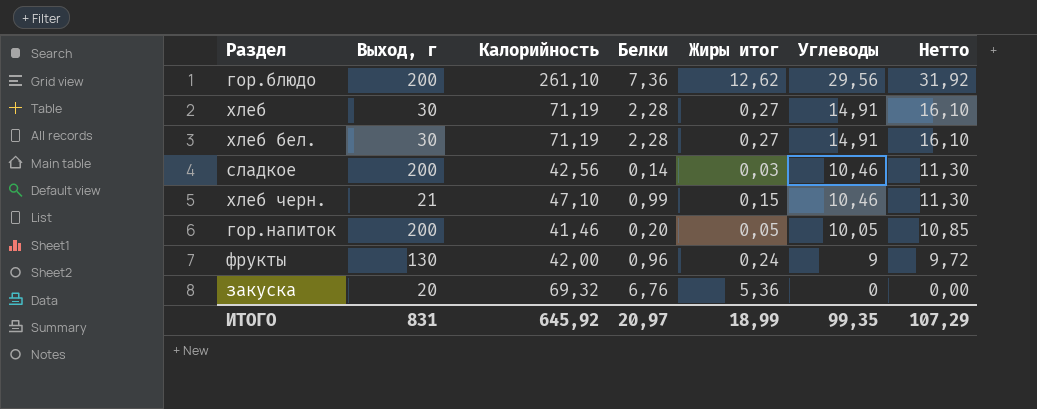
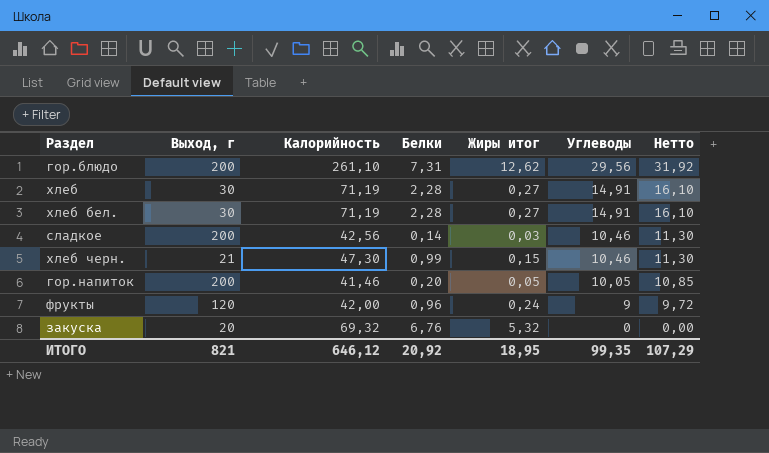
гор.блюдо | Белки: 7,36 -> 7,31
хлеб черн. | Калорийность: 47,10 -> 47,30
фрукты | Выход, г: 130 -> 120
закуска | Жиры итог: 5,36 -> 5,32
ИТОГО | Выход, г: 831 -> 821
ИТОГО | Калорийность: 645,92 -> 646,12
ИТОГО | Белки: 20,97 -> 20,92
ИТОГО | Жиры итог: 18,99 -> 18,95

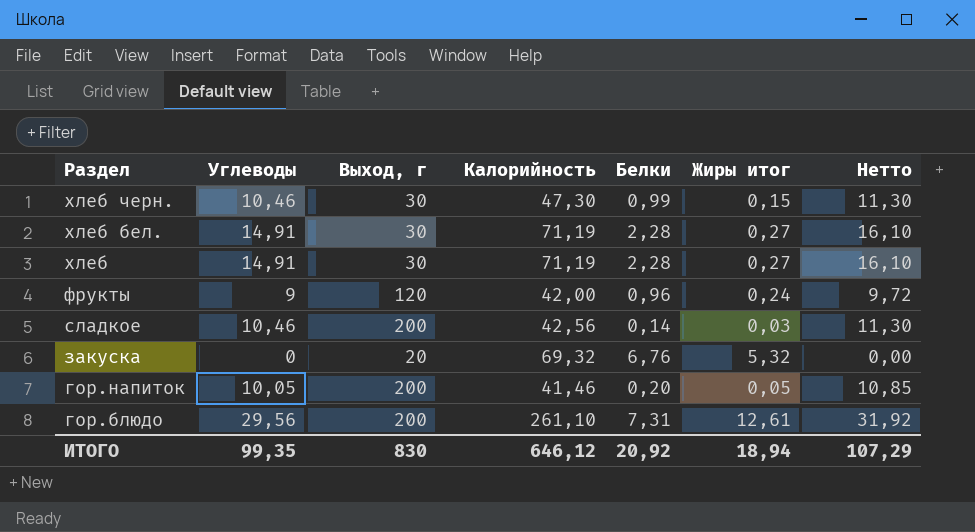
row order: Углеводы descending -> Раздел descending
column Углеводы | position: 6 -> 2
хлеб черн. | Выход, г: 21 -> 30
гор.блюдо | Жиры итог: 12,62 -> 12,61
ИТОГО | Выход, г: 821 -> 830
ИТОГО | Жиры итог: 18,95 -> 18,94

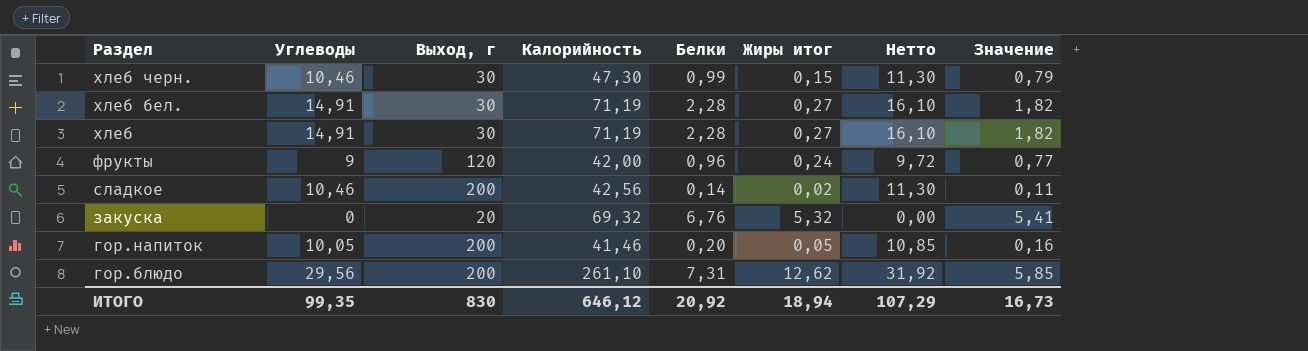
column Значение | formula: none -> [Белки] * 0,8
сладкое | Жиры итог: 0,03 -> 0,02
гор.блюдо | Жиры итог: 12,61 -> 12,62

